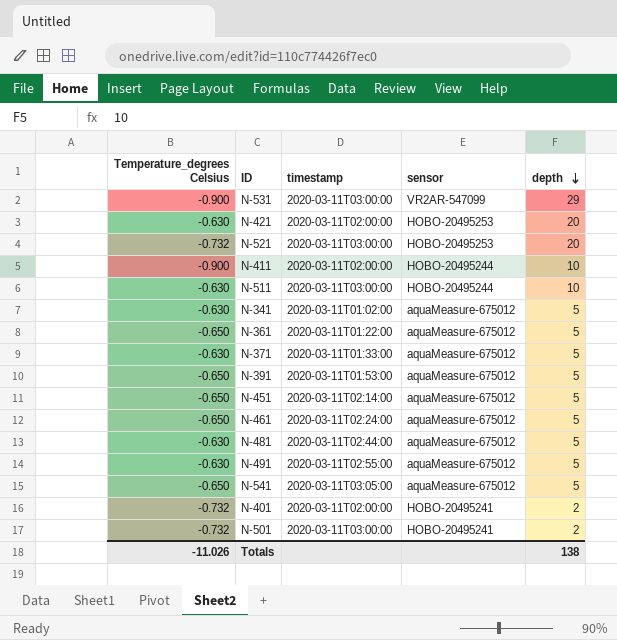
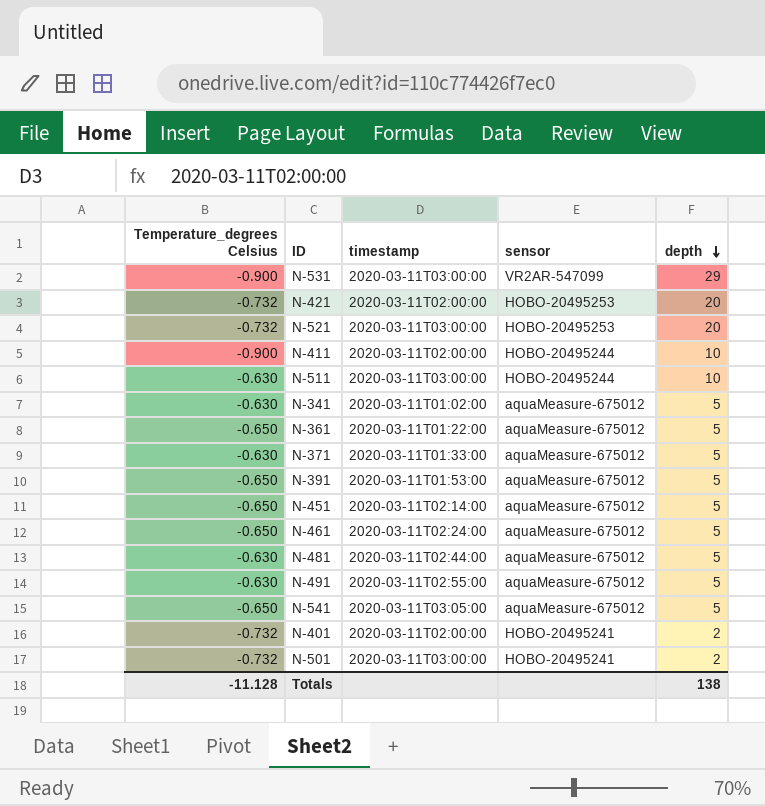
N-421 | Temperature_degrees Celsius: -0.630 -> -0.732
Totals | Temperature_degrees Celsius: -11.026 -> -11.128

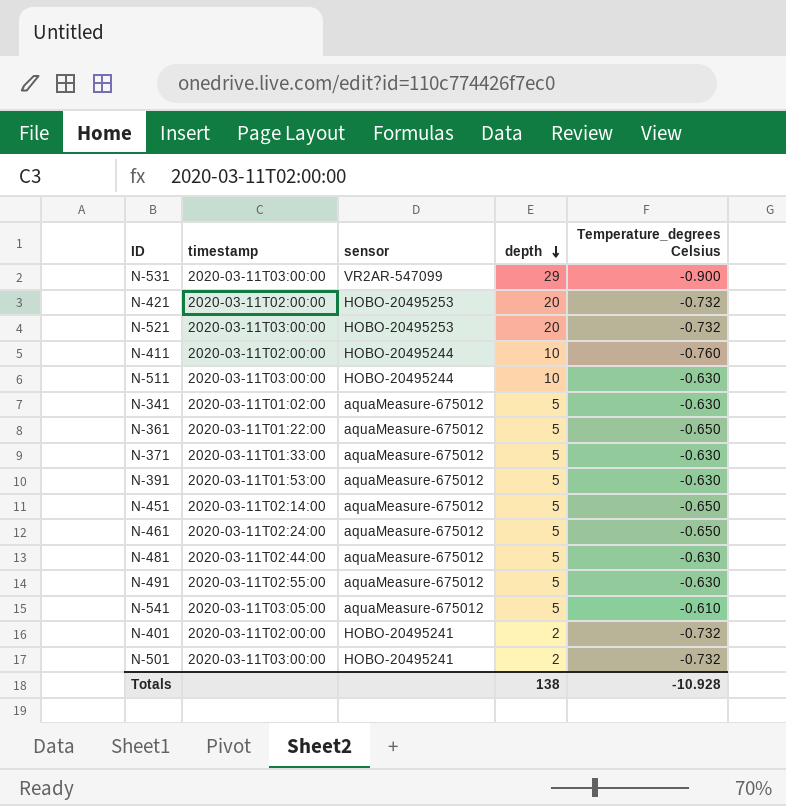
column Temperature_degrees Celsius | position: 1 -> 5
N-411 | Temperature_degrees Celsius: -0.900 -> -0.760
N-391 | Temperature_degrees Celsius: -0.650 -> -0.630
N-541 | Temperature_degrees Celsius: -0.650 -> -0.610
Totals | Temperature_degrees Celsius: -11.128 -> -10.928

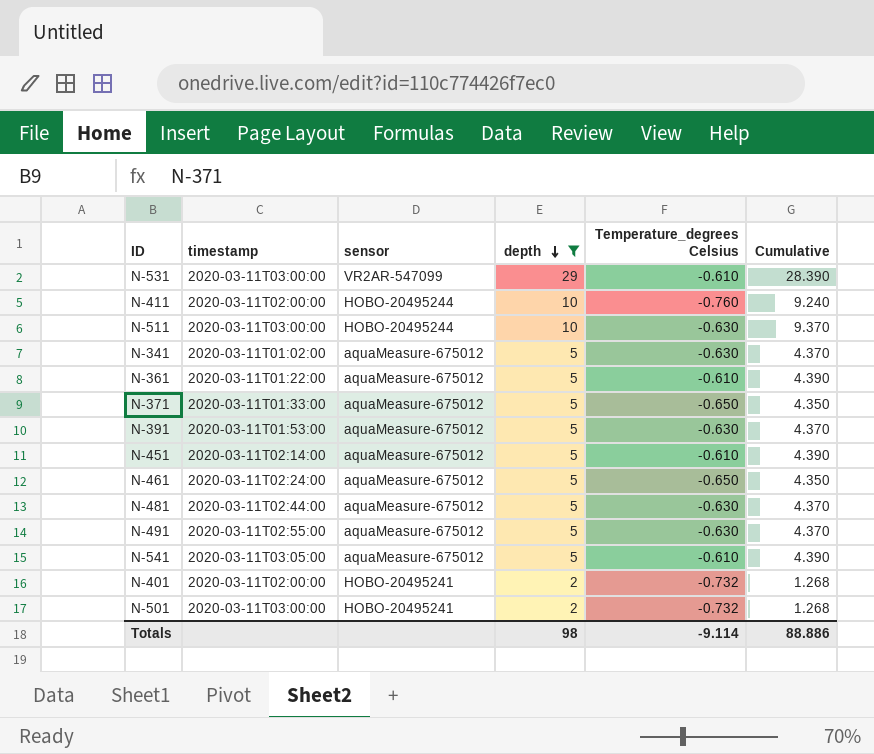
filter: none -> depth != 20
column Cumulative | formula: none -> [depth] + [Temperature_degrees Celsius]
N-531 | Temperature_degrees Celsius: -0.900 -> -0.610
N-361 | Temperature_degrees Celsius: -0.650 -> -0.610
N-371 | Temperature_degrees Celsius: -0.630 -> -0.650
N-451 | Temperature_degrees Celsius: -0.650 -> -0.610
Totals | depth: 138 -> 98
Totals | Temperature_degrees Celsius: -10.928 -> -9.114

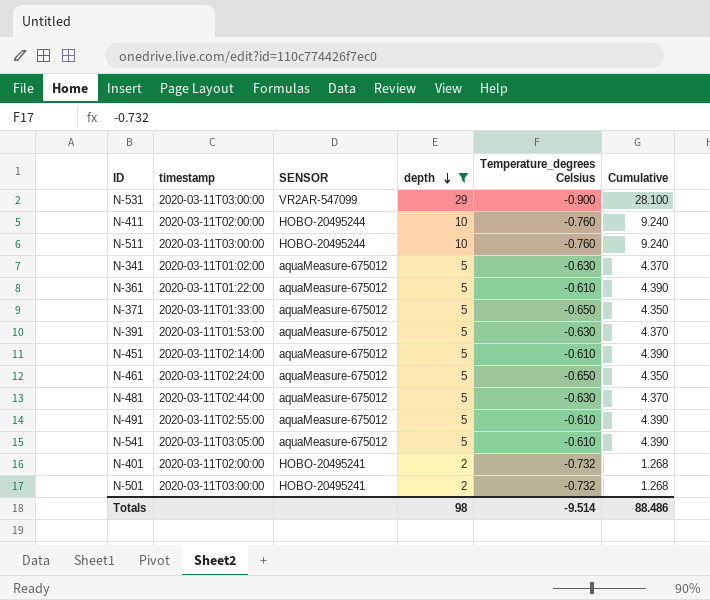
column name: sensor -> SENSOR
N-531 | Temperature_degrees Celsius: -0.610 -> -0.900
N-531 | Cumulative: 28.390 -> 28.100
N-511 | Temperature_degrees Celsius: -0.630 -> -0.760
N-511 | Cumulative: 9.370 -> 9.240
N-491 | Temperature_degrees Celsius: -0.630 -> -0.610
N-491 | Cumulative: 4.370 -> 4.390
Totals | Temperature_degrees Celsius: -9.114 -> -9.514
Totals | Cumulative: 88.886 -> 88.486

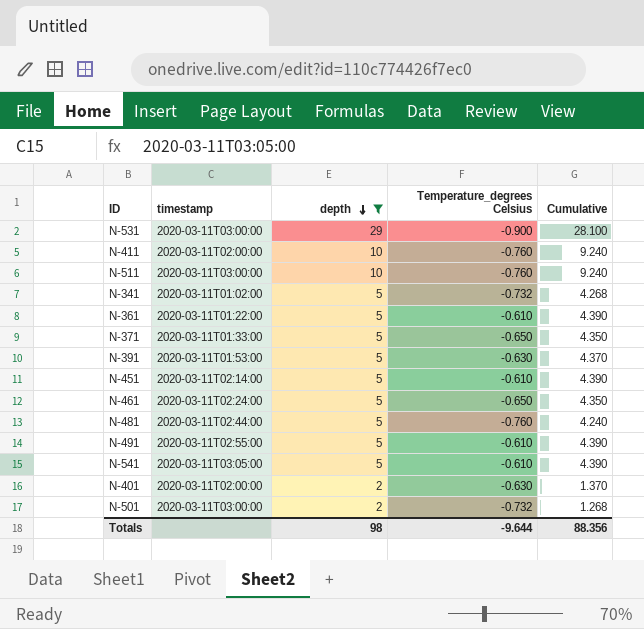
column SENSOR | position: 3 -> none
N-341 | Temperature_degrees Celsius: -0.630 -> -0.732
N-341 | Cumulative: 4.370 -> 4.268
N-481 | Temperature_degrees Celsius: -0.630 -> -0.760
N-481 | Cumulative: 4.370 -> 4.240
N-401 | Temperature_degrees Celsius: -0.732 -> -0.630
N-401 | Cumulative: 1.268 -> 1.370
Totals | Temperature_degrees Celsius: -9.514 -> -9.644
Totals | Cumulative: 88.486 -> 88.356

